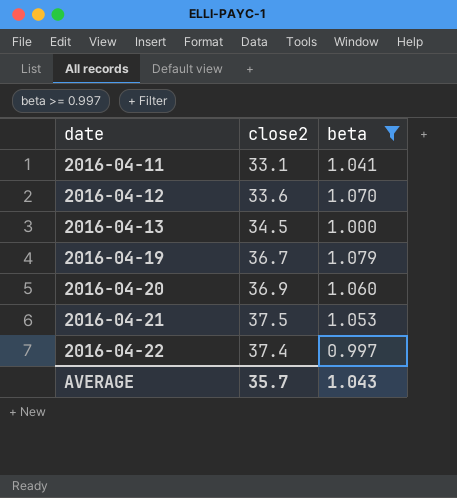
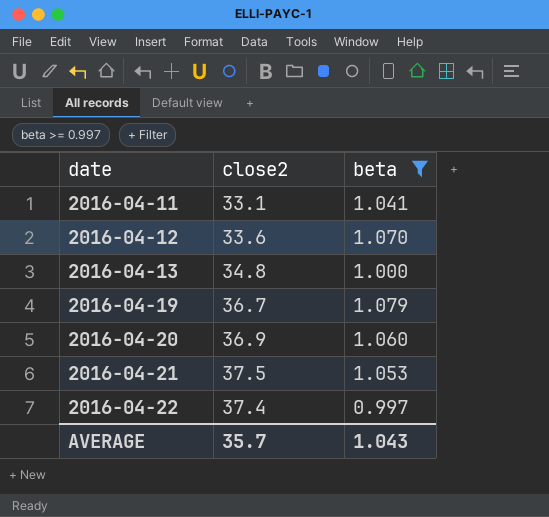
2016-04-13 | close2: 34.5 -> 34.8

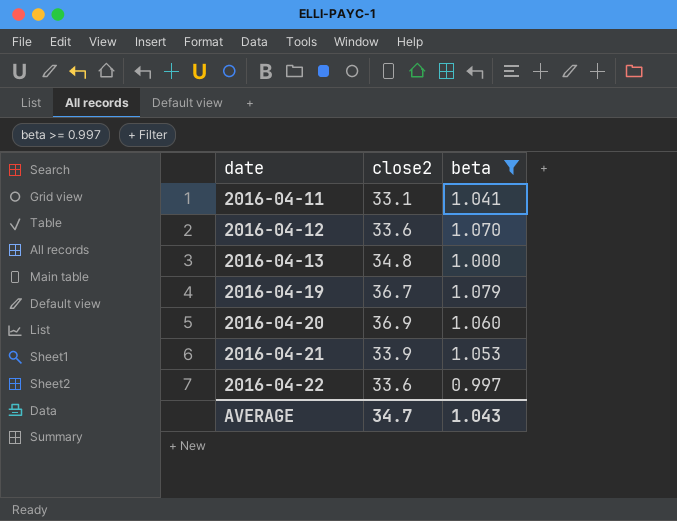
2016-04-21 | close2: 37.5 -> 33.9
2016-04-22 | close2: 37.4 -> 33.6
AVERAGE | close2: 35.7 -> 34.7

